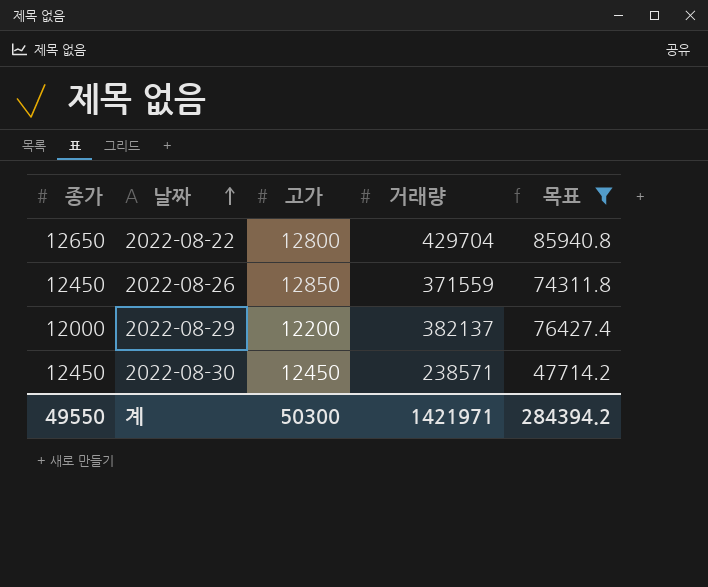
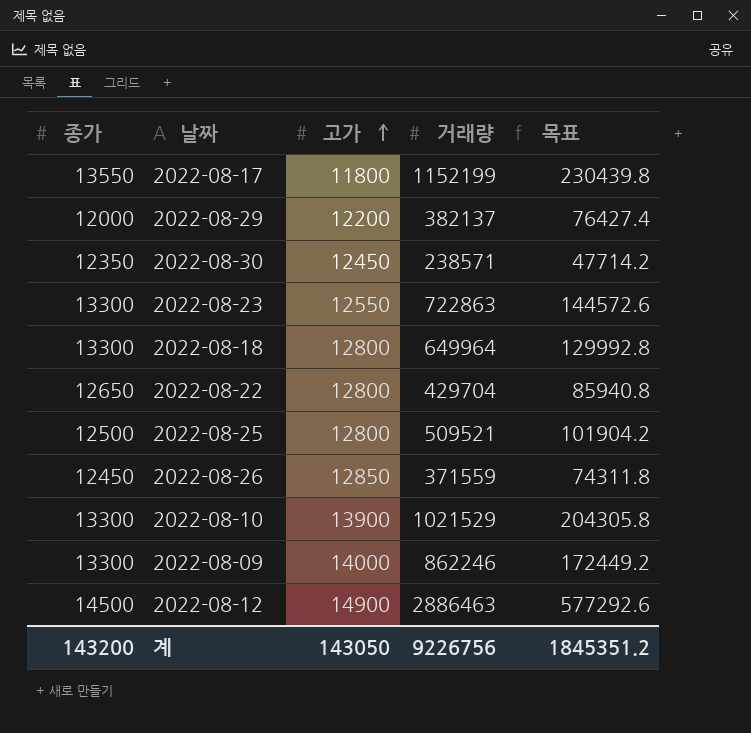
filter: 목표 <= 85940.8 -> none
row order: 날짜 ascending -> 고가 ascending
2022-08-30 | 종가: 12450 -> 12350
계 | 종가: 49550 -> 143200
계 | 고가: 50300 -> 143050
계 | 거래량: 1421971 -> 9226756
계 | 목표: 284394.2 -> 1845351.2

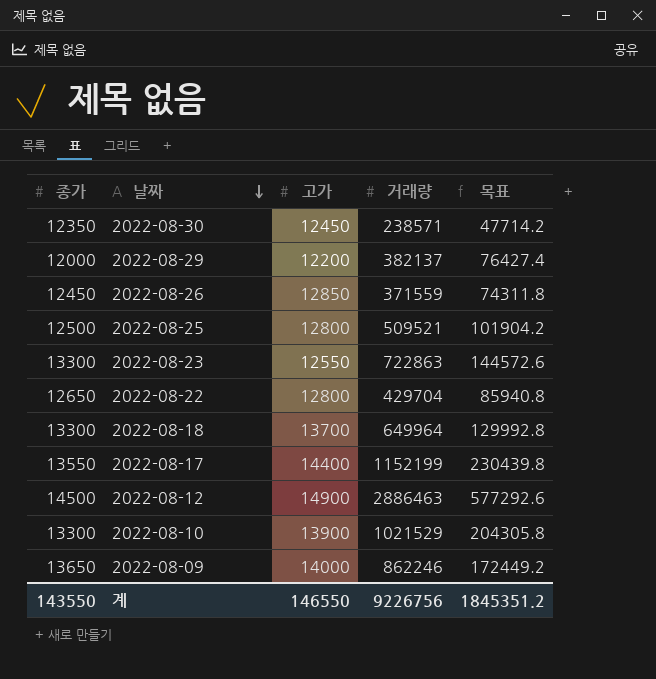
row order: 고가 ascending -> 날짜 descending
2022-08-18 | 고가: 12800 -> 13700
2022-08-17 | 고가: 11800 -> 14400
2022-08-09 | 종가: 13300 -> 13650
계 | 종가: 143200 -> 143550
계 | 고가: 143050 -> 146550

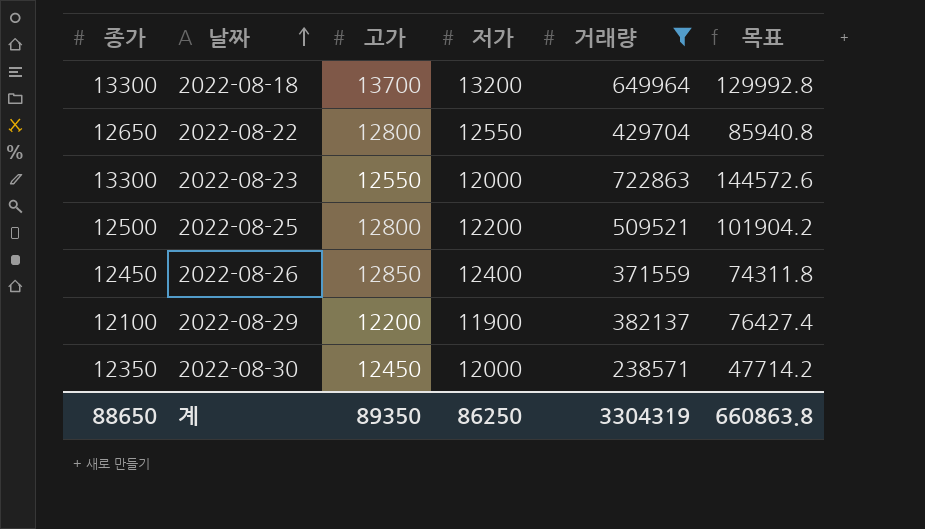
filter: none -> 거래량 <= 722863
row order: 날짜 descending -> 날짜 ascending
column 저가 | position: none -> 4
2022-08-29 | 종가: 12000 -> 12100
계 | 종가: 143550 -> 88650
계 | 고가: 146550 -> 89350
계 | 거래량: 9226756 -> 3304319
계 | 목표: 1845351.2 -> 660863.8

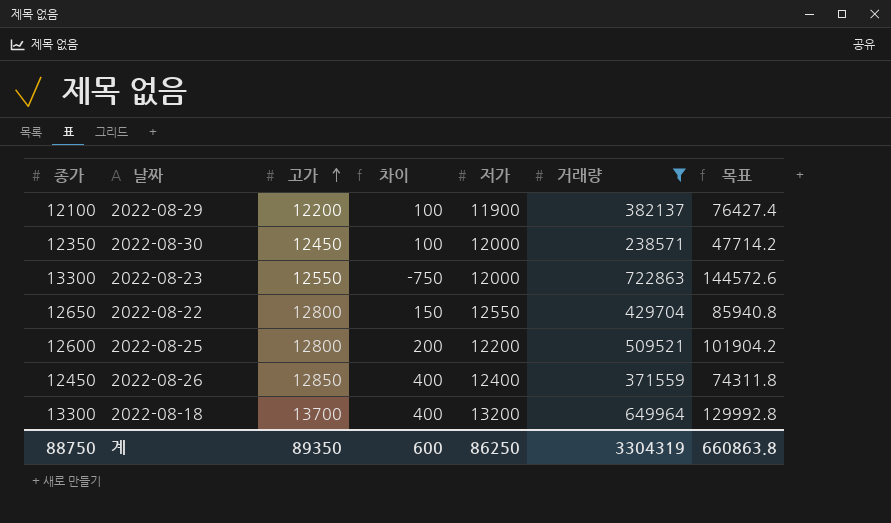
row order: 날짜 ascending -> 고가 ascending
column 차이 | formula: none -> [고가] - [종가]
2022-08-25 | 종가: 12500 -> 12600
계 | 종가: 88650 -> 88750

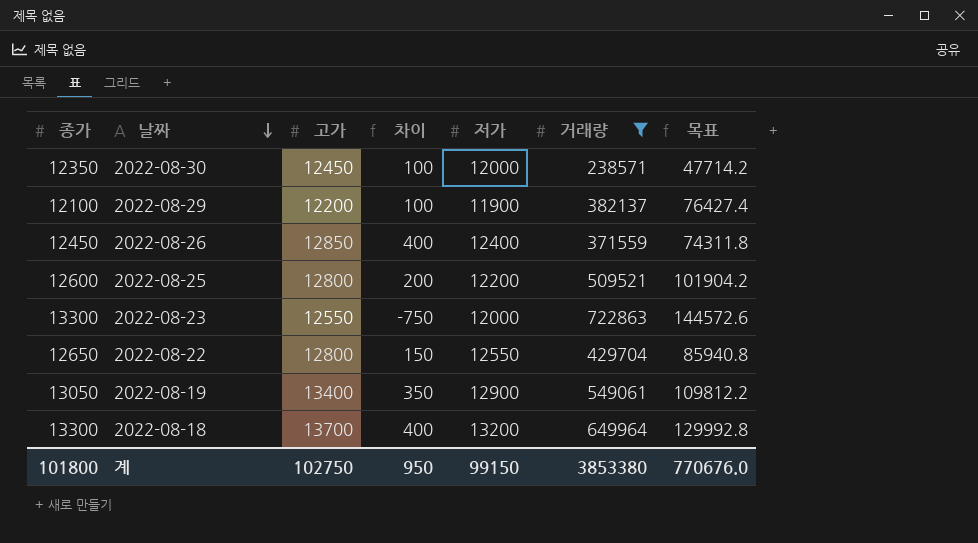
row order: 고가 ascending -> 날짜 descending
row 2022-08-19: none -> 13050 | 13400 | 350 | 12900 | 549061 | 109812.2
계 | 종가: 88750 -> 101800
계 | 고가: 89350 -> 102750
계 | 차이: 600 -> 950
계 | 저가: 86250 -> 99150
계 | 거래량: 3304319 -> 3853380
계 | 목표: 660863.8 -> 770676.0

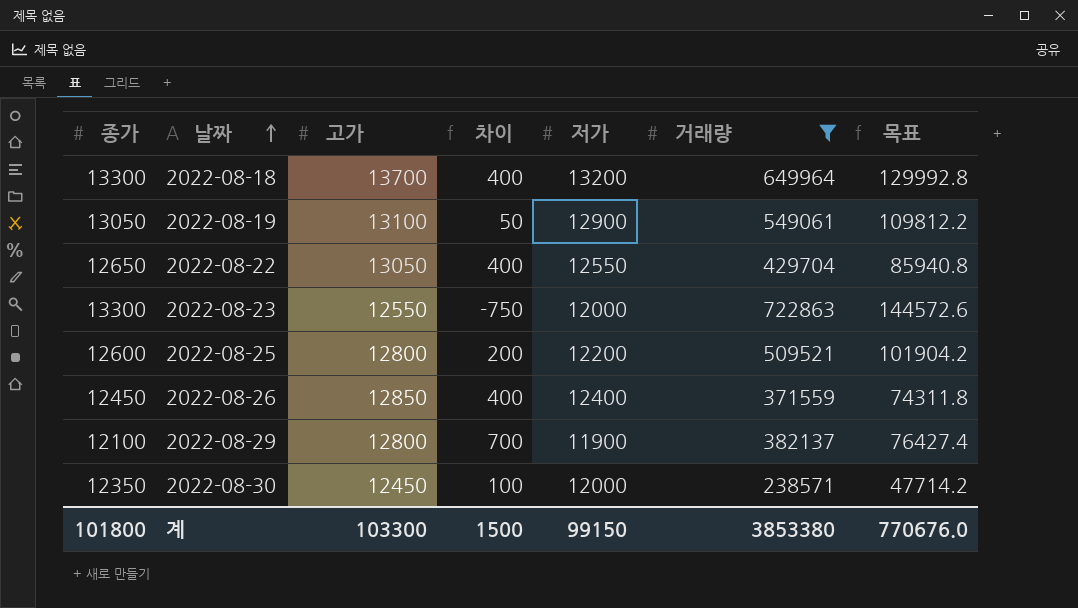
row order: 날짜 descending -> 날짜 ascending
2022-08-19 | 고가: 13400 -> 13100
2022-08-19 | 차이: 350 -> 50
2022-08-22 | 고가: 12800 -> 13050
2022-08-22 | 차이: 150 -> 400
2022-08-29 | 고가: 12200 -> 12800
2022-08-29 | 차이: 100 -> 700
계 | 고가: 102750 -> 103300
계 | 차이: 950 -> 1500

